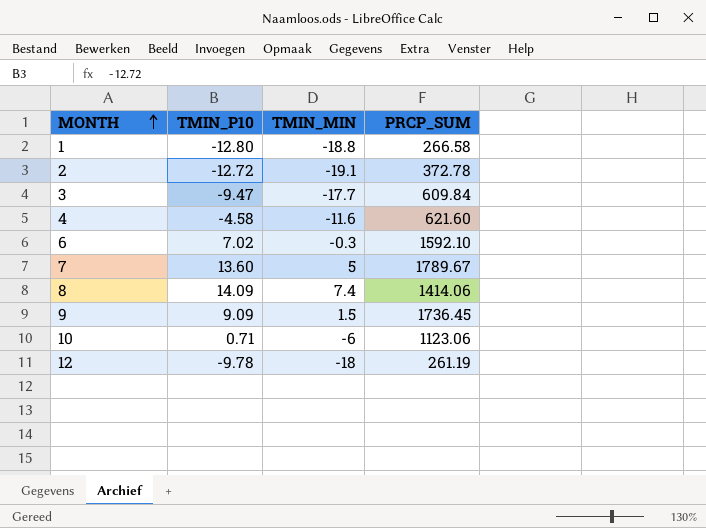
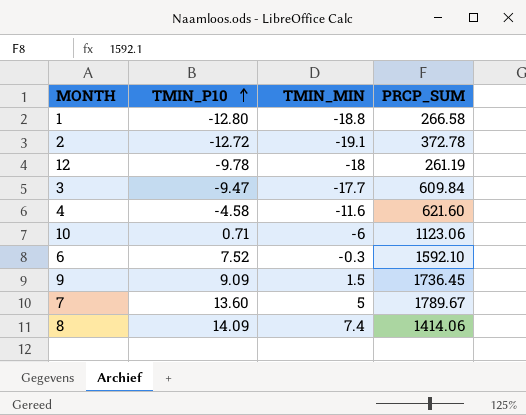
row order: MONTH ascending -> TMIN_P10 ascending
6 | TMIN_P10: 7.02 -> 7.52

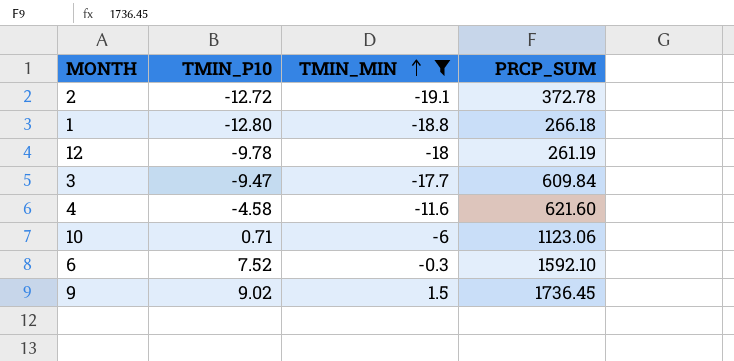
filter: none -> TMIN_MIN <= 1.5
row order: TMIN_P10 ascending -> TMIN_MIN ascending
1 | PRCP_SUM: 266.58 -> 266.18
9 | TMIN_P10: 9.09 -> 9.02

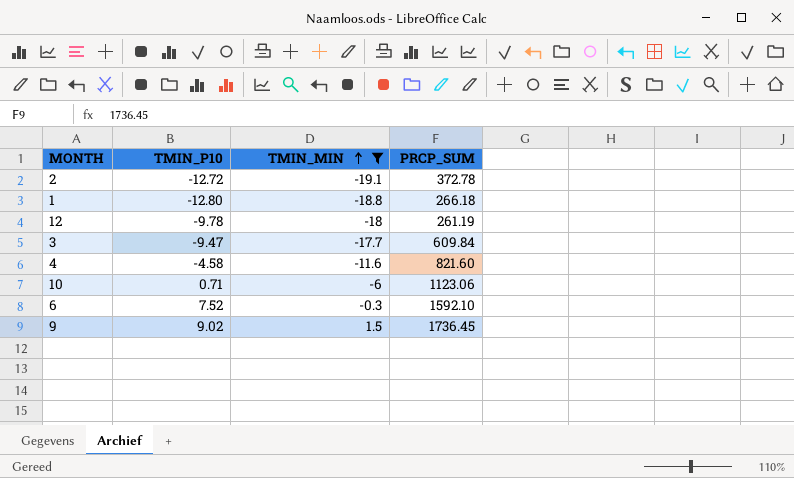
4 | PRCP_SUM: 621.60 -> 821.60

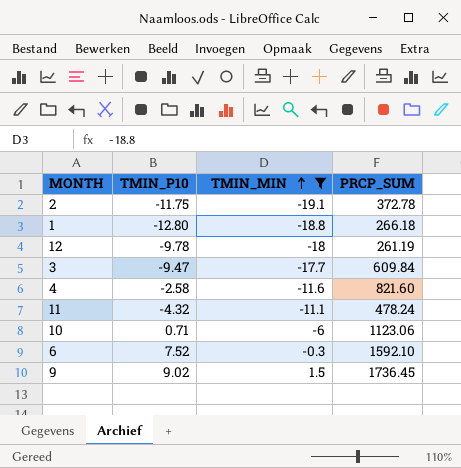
2 | TMIN_P10: -12.72 -> -11.75
4 | TMIN_P10: -4.58 -> -2.58
row 11: none -> -4.32 | -11.1 | 478.24

